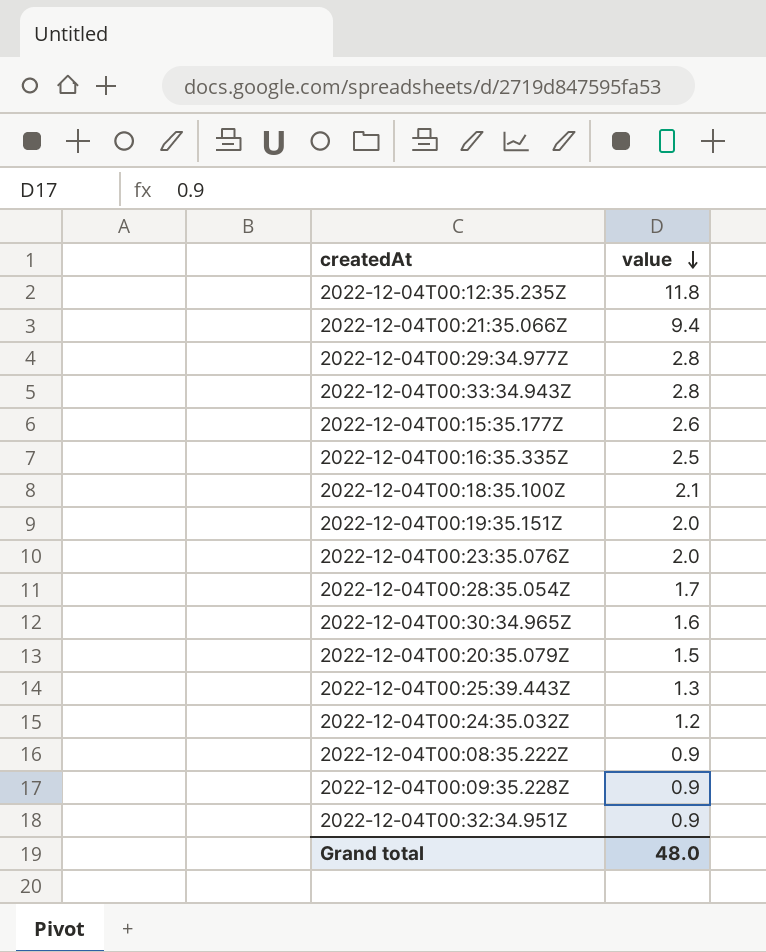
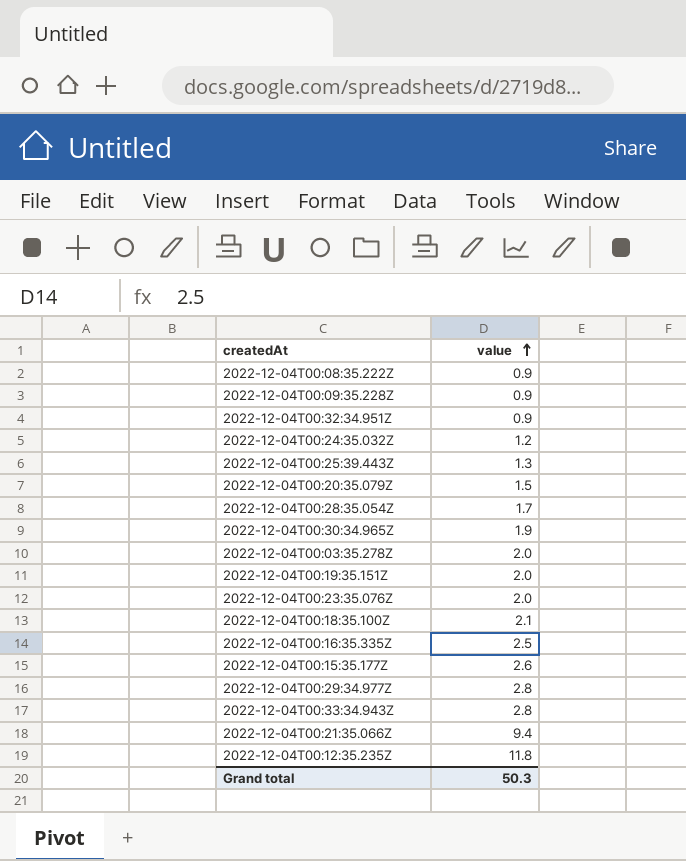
row order: value descending -> value ascending
2022-12-04T00:30:34.965Z | value: 1.6 -> 1.9
row 2022-12-04T00:03:35.278Z: none -> 2.0
Grand total | value: 48.0 -> 50.3

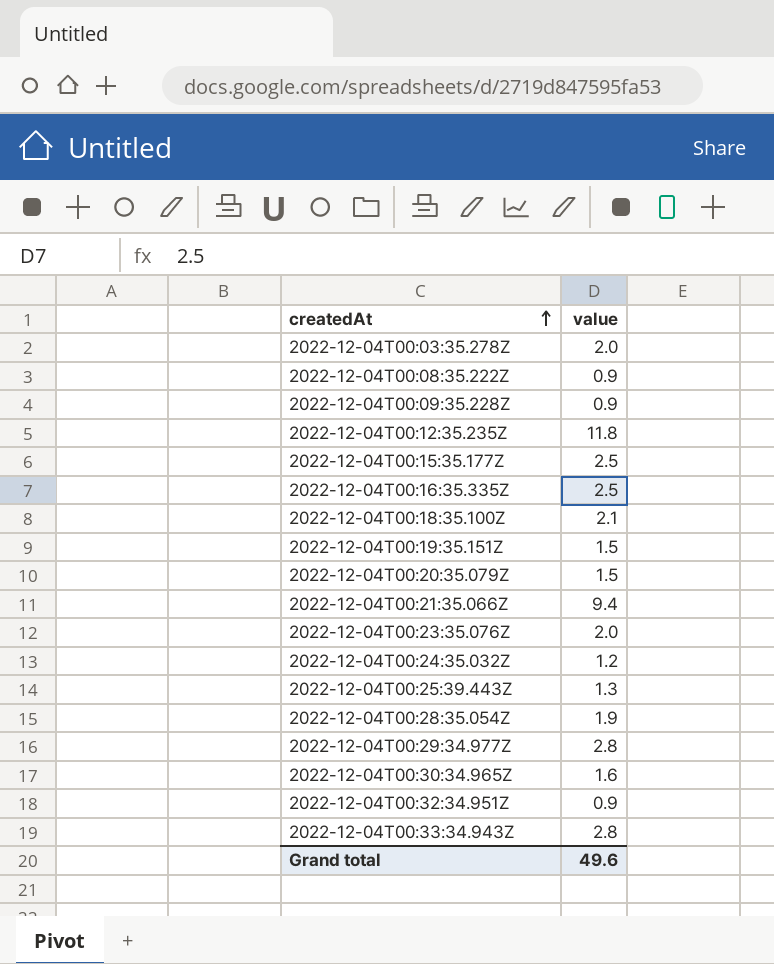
row order: value ascending -> createdAt ascending
2022-12-04T00:15:35.177Z | value: 2.6 -> 2.5
2022-12-04T00:19:35.151Z | value: 2.0 -> 1.5
2022-12-04T00:28:35.054Z | value: 1.7 -> 1.9
2022-12-04T00:30:34.965Z | value: 1.9 -> 1.6
Grand total | value: 50.3 -> 49.6

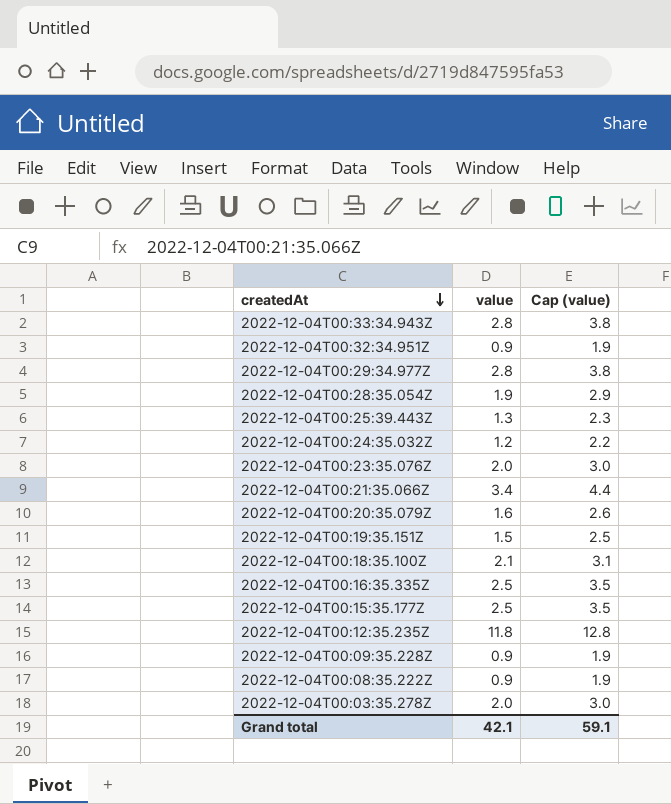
row order: createdAt ascending -> createdAt descending
column Cap (value) | formula: none -> [value] + 1
row 2022-12-04T00:30:34.965Z: 1.6 -> none
2022-12-04T00:21:35.066Z | value: 9.4 -> 3.4
2022-12-04T00:20:35.079Z | value: 1.5 -> 1.6
Grand total | value: 49.6 -> 42.1

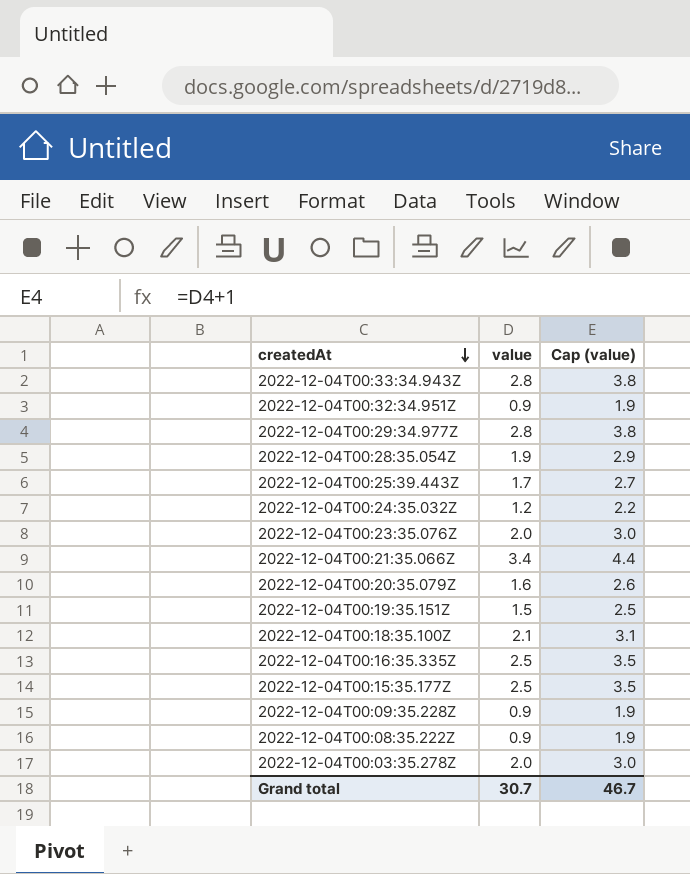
row 2022-12-04T00:12:35.235Z: 11.8 | 12.8 -> none
2022-12-04T00:25:39.443Z | value: 1.3 -> 1.7
2022-12-04T00:25:39.443Z | Cap (value): 2.3 -> 2.7
Grand total | value: 42.1 -> 30.7
Grand total | Cap (value): 59.1 -> 46.7

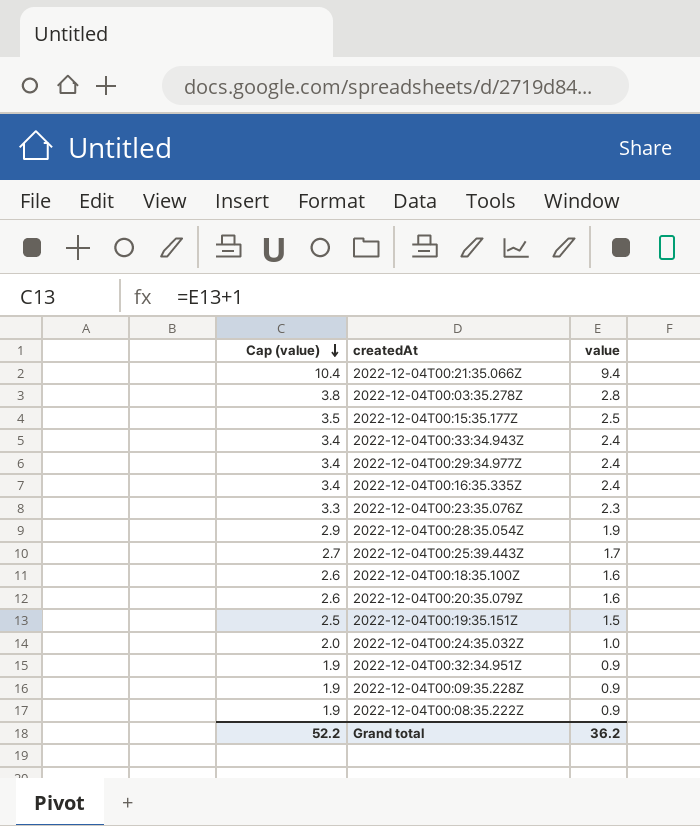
row order: createdAt descending -> Cap (value) descending
column Cap (value) | position: 3 -> 1
2022-12-04T00:21:35.066Z | Cap (value): 4.4 -> 10.4
2022-12-04T00:21:35.066Z | value: 3.4 -> 9.4
2022-12-04T00:03:35.278Z | Cap (value): 3.0 -> 3.8
2022-12-04T00:03:35.278Z | value: 2.0 -> 2.8
2022-12-04T00:33:34.943Z | Cap (value): 3.8 -> 3.4
2022-12-04T00:33:34.943Z | value: 2.8 -> 2.4
2022-12-04T00:29:34.977Z | Cap (value): 3.8 -> 3.4
2022-12-04T00:29:34.977Z | value: 2.8 -> 2.4
2022-12-04T00:16:35.335Z | Cap (value): 3.5 -> 3.4
2022-12-04T00:16:35.335Z | value: 2.5 -> 2.4
2022-12-04T00:23:35.076Z | Cap (value): 3.0 -> 3.3
2022-12-04T00:23:35.076Z | value: 2.0 -> 2.3
2022-12-04T00:18:35.100Z | Cap (value): 3.1 -> 2.6
2022-12-04T00:18:35.100Z | value: 2.1 -> 1.6
2022-12-04T00:24:35.032Z | Cap (value): 2.2 -> 2.0
2022-12-04T00:24:35.032Z | value: 1.2 -> 1.0
Grand total | Cap (value): 46.7 -> 52.2
Grand total | value: 30.7 -> 36.2

